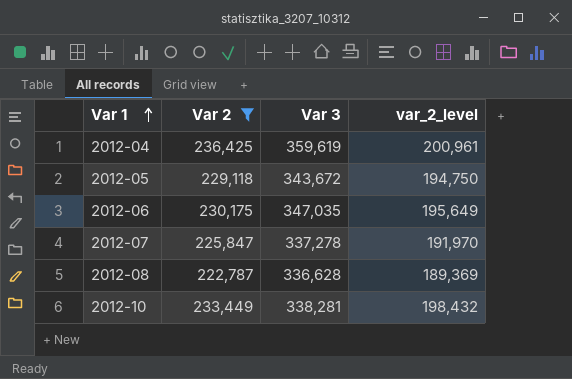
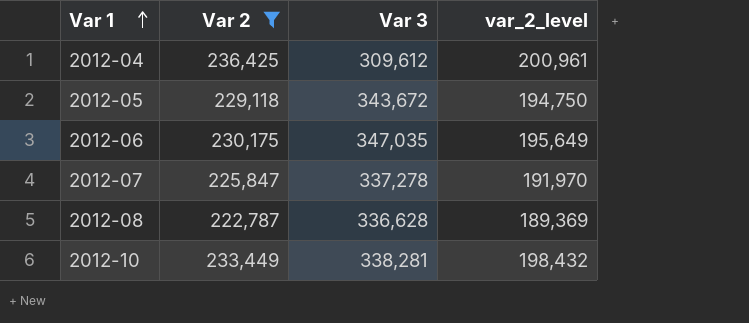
2012-04 | Var 3: 359,619 -> 309,612

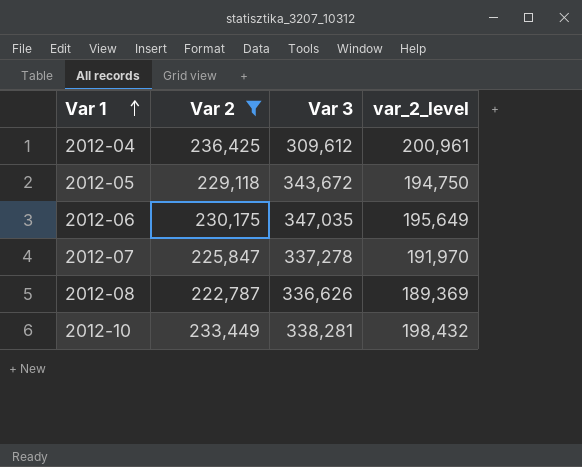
2012-08 | Var 3: 336,628 -> 336,626

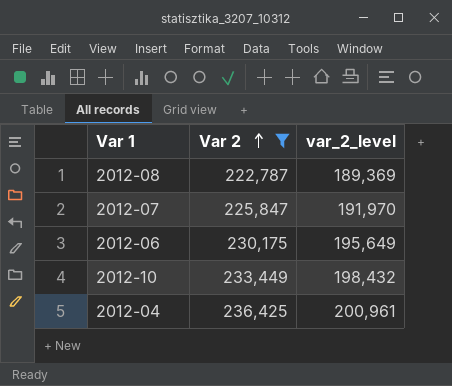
row order: Var 1 ascending -> Var 2 ascending
column Var 3 | position: 3 -> none
row 2012-05: 229,118 | 343,672 | 194,750 -> none

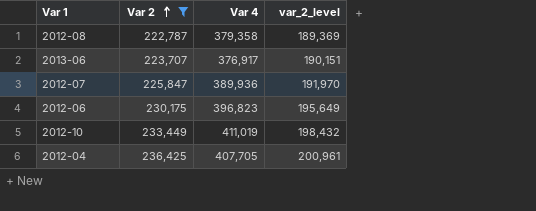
column Var 4 | position: none -> 3
row 2013-06: none -> 223,707 | 376,917 | 190,151

